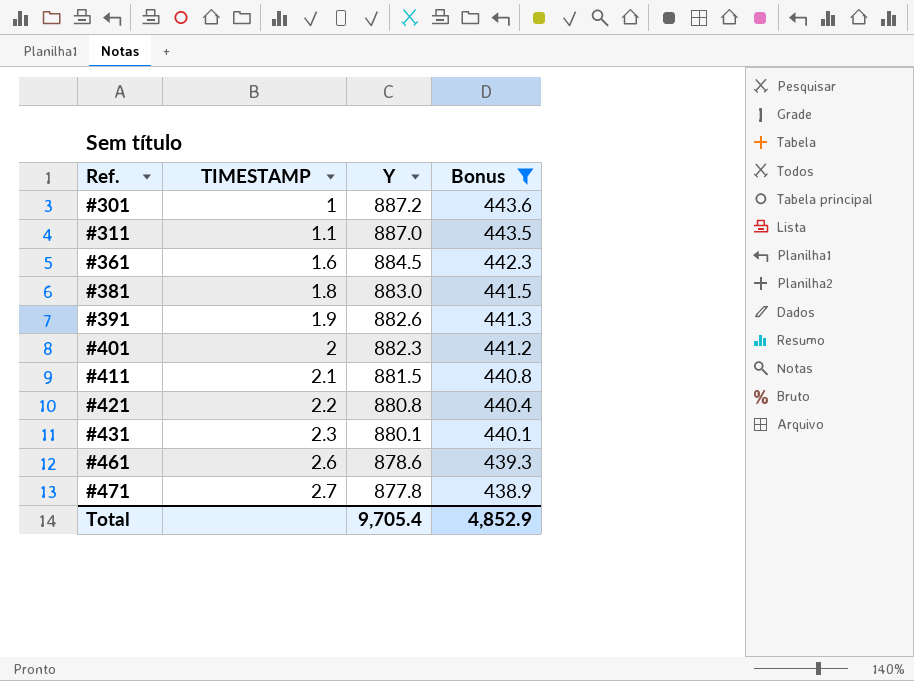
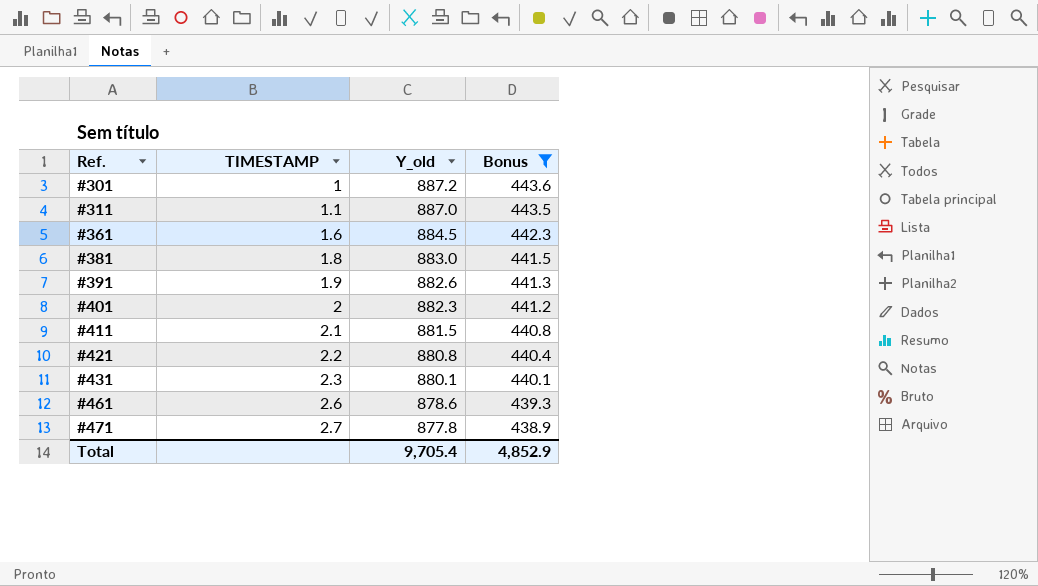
column name: Y -> Y_old

